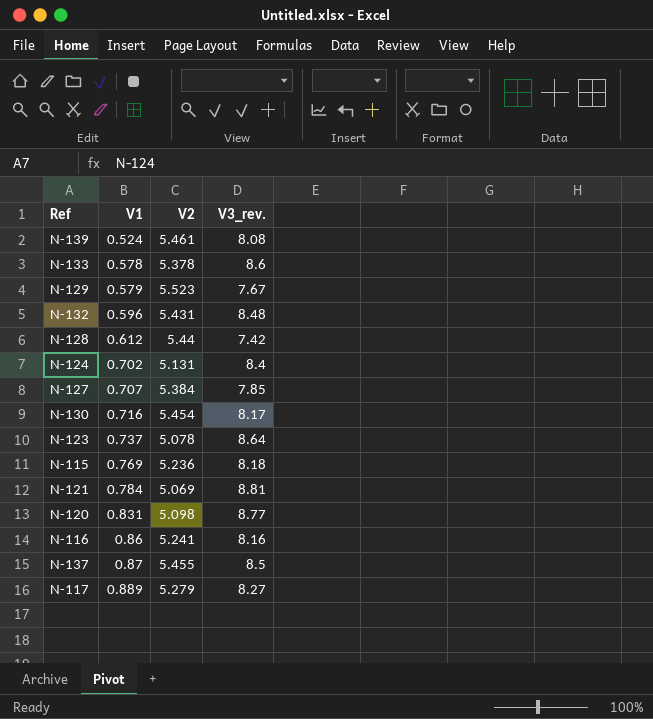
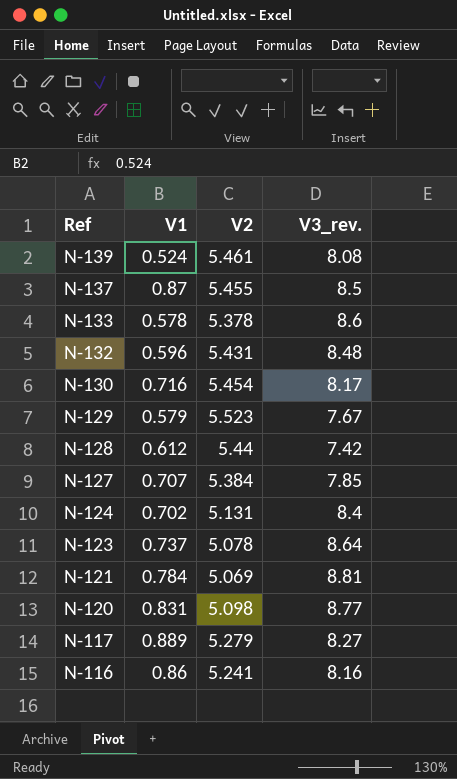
row order: V1 ascending -> Ref descending
row N-115: 0.769 | 5.236 | 8.18 -> none

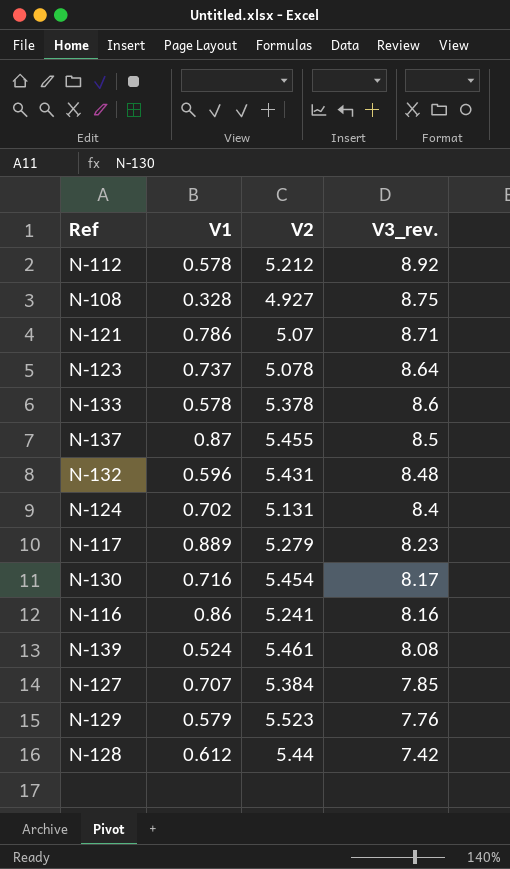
row order: Ref descending -> V3_rev. descending
row N-120: 0.831 | 5.098 | 8.77 -> none
row N-112: none -> 0.578 | 5.212 | 8.92
row N-108: none -> 0.328 | 4.927 | 8.75
N-121 | V1: 0.784 -> 0.786
N-121 | V2: 5.069 -> 5.07
N-121 | V3_rev.: 8.81 -> 8.71
N-117 | V3_rev.: 8.27 -> 8.23
N-129 | V3_rev.: 7.67 -> 7.76

